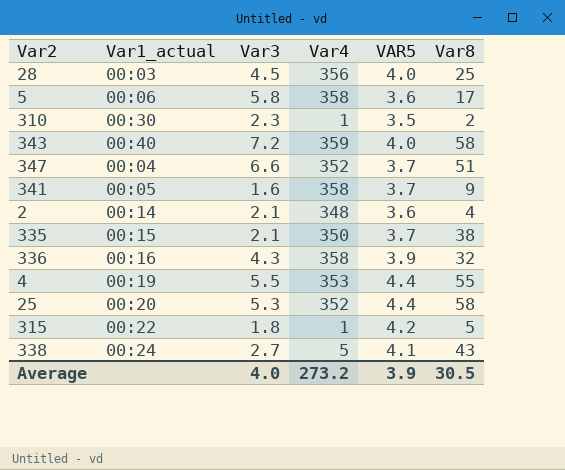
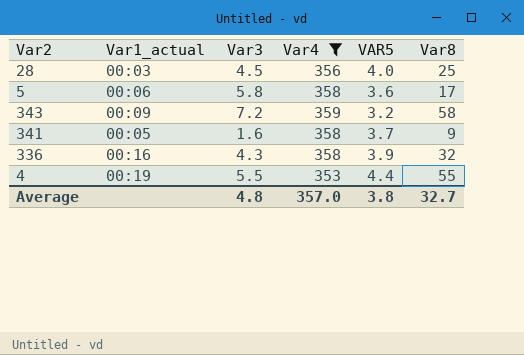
filter: none -> Var4 >= 353
343 | Var1_actual: 00:40 -> 00:09
343 | VAR5: 4.0 -> 3.2
Average | Var3: 4.0 -> 4.8
Average | Var4: 273.2 -> 357.0
Average | VAR5: 3.9 -> 3.8
Average | Var8: 30.5 -> 32.7

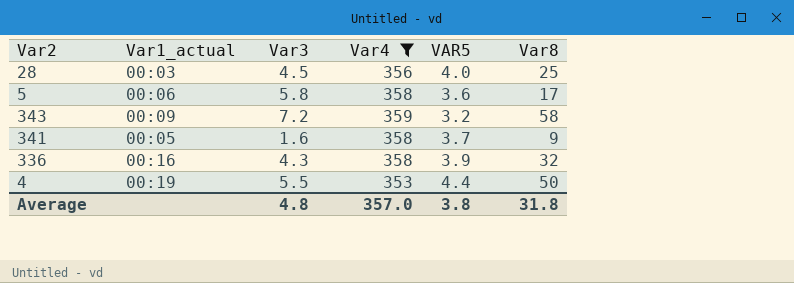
4 | Var8: 55 -> 50
Average | Var8: 32.7 -> 31.8

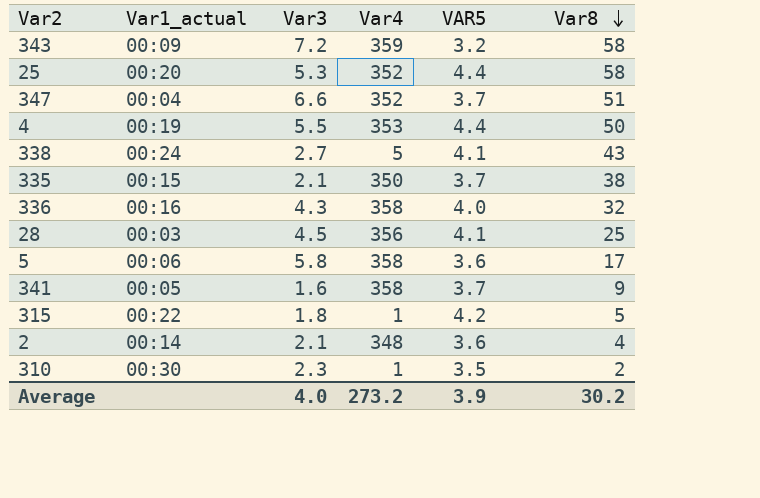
filter: Var4 >= 353 -> none
row order: none -> Var8 descending
336 | VAR5: 3.9 -> 4.0
28 | VAR5: 4.0 -> 4.1
Average | Var3: 4.8 -> 4.0
Average | Var4: 357.0 -> 273.2
Average | VAR5: 3.8 -> 3.9
Average | Var8: 31.8 -> 30.2

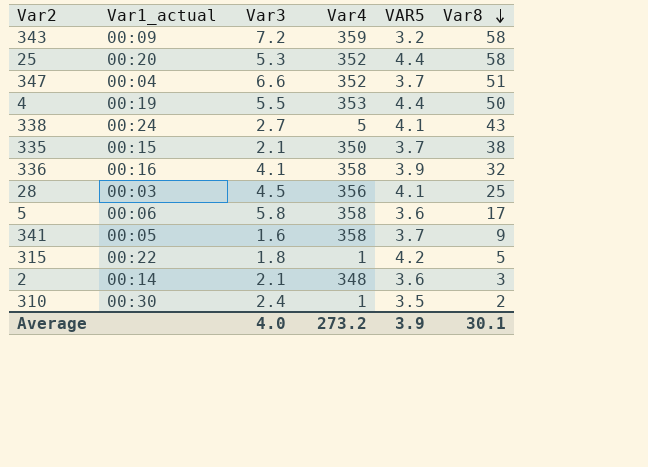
336 | Var3: 4.3 -> 4.1
336 | VAR5: 4.0 -> 3.9
2 | Var8: 4 -> 3
310 | Var3: 2.3 -> 2.4
Average | Var8: 30.2 -> 30.1

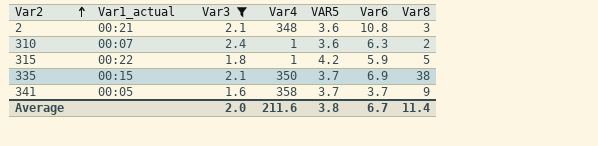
filter: none -> Var3 <= 2.4
row order: Var8 descending -> Var2 ascending
column Var6 | position: none -> 6
2 | Var1_actual: 00:14 -> 00:21
310 | Var1_actual: 00:30 -> 00:07
310 | VAR5: 3.5 -> 3.6
Average | Var3: 4.0 -> 2.0
Average | Var4: 273.2 -> 211.6
Average | VAR5: 3.9 -> 3.8
Average | Var8: 30.1 -> 11.4

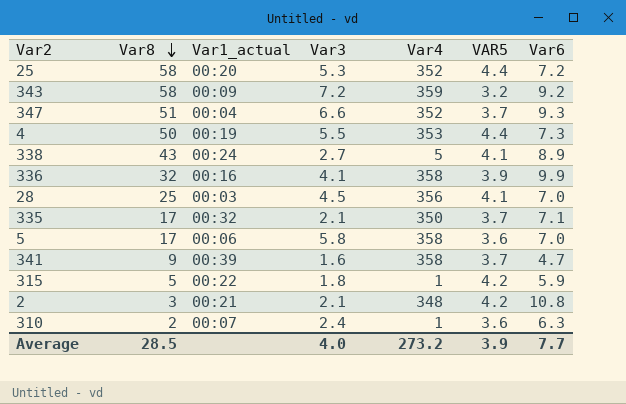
filter: Var3 <= 2.4 -> none
row order: Var2 ascending -> Var8 descending
column Var8 | position: 7 -> 2
335 | Var8: 38 -> 17
335 | Var1_actual: 00:15 -> 00:32
335 | Var6: 6.9 -> 7.1
341 | Var1_actual: 00:05 -> 00:39
341 | Var6: 3.7 -> 4.7
2 | VAR5: 3.6 -> 4.2
Average | Var8: 11.4 -> 28.5
Average | Var3: 2.0 -> 4.0
Average | Var4: 211.6 -> 273.2
Average | VAR5: 3.8 -> 3.9
Average | Var6: 6.7 -> 7.7

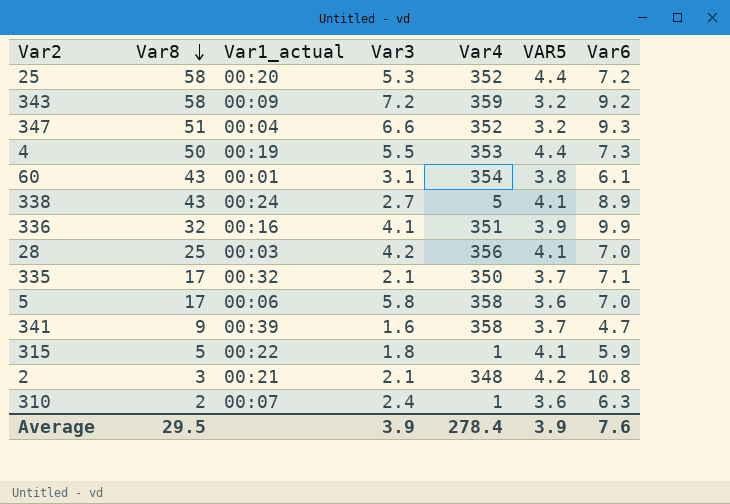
347 | VAR5: 3.7 -> 3.2
row 60: none -> 43 | 00:01 | 3.1 | 354 | 3.8 | 6.1
336 | Var4: 358 -> 351
28 | Var3: 4.5 -> 4.2
315 | VAR5: 4.2 -> 4.1
Average | Var8: 28.5 -> 29.5
Average | Var3: 4.0 -> 3.9
Average | Var4: 273.2 -> 278.4
Average | Var6: 7.7 -> 7.6

